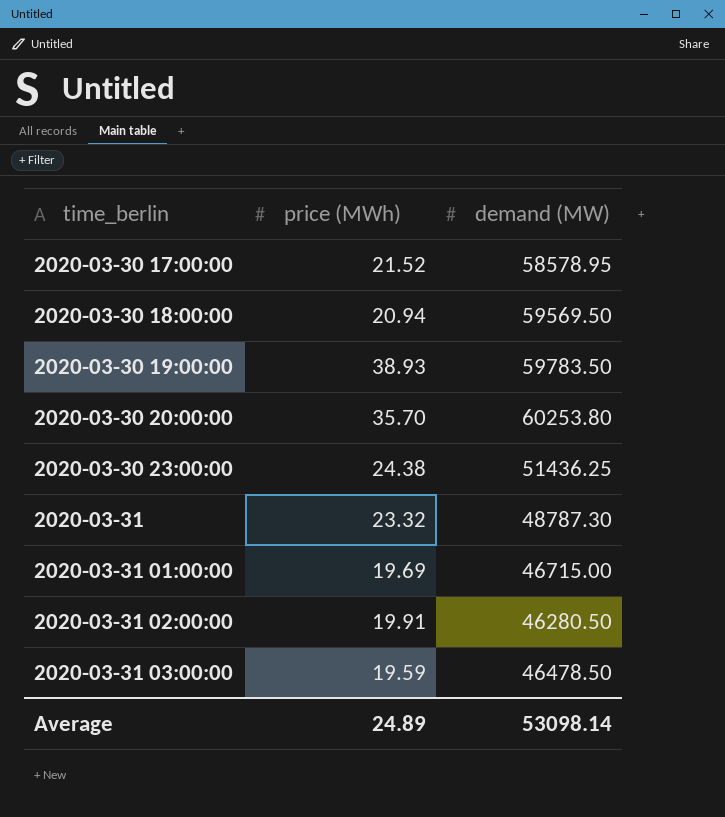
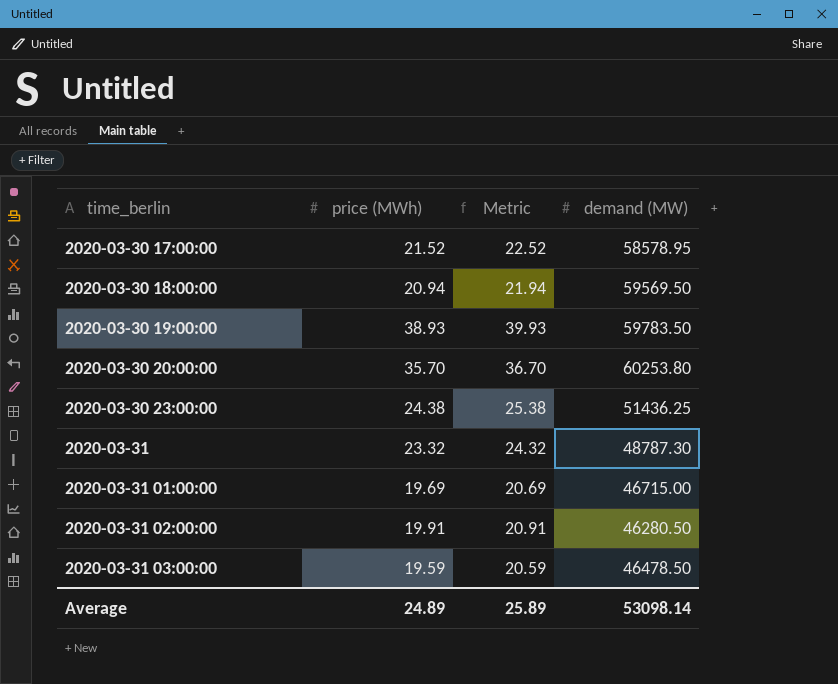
column Metric | formula: none -> [price (MWh)] + 1

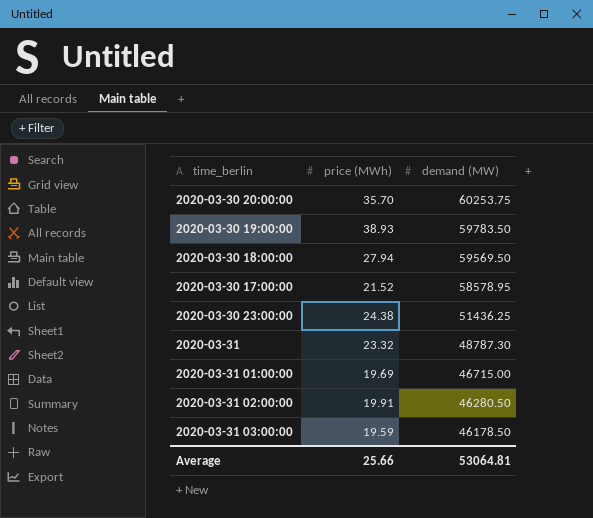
row order: time_berlin ascending -> demand (MW) descending
column Metric | formula: [price (MWh)] + 1 -> none
2020-03-30 20:00:00 | demand (MW): 60253.80 -> 60253.75
2020-03-30 18:00:00 | price (MWh): 20.94 -> 27.94
2020-03-31 03:00:00 | demand (MW): 46478.50 -> 46178.50
Average | price (MWh): 24.89 -> 25.66
Average | demand (MW): 53098.14 -> 53064.81

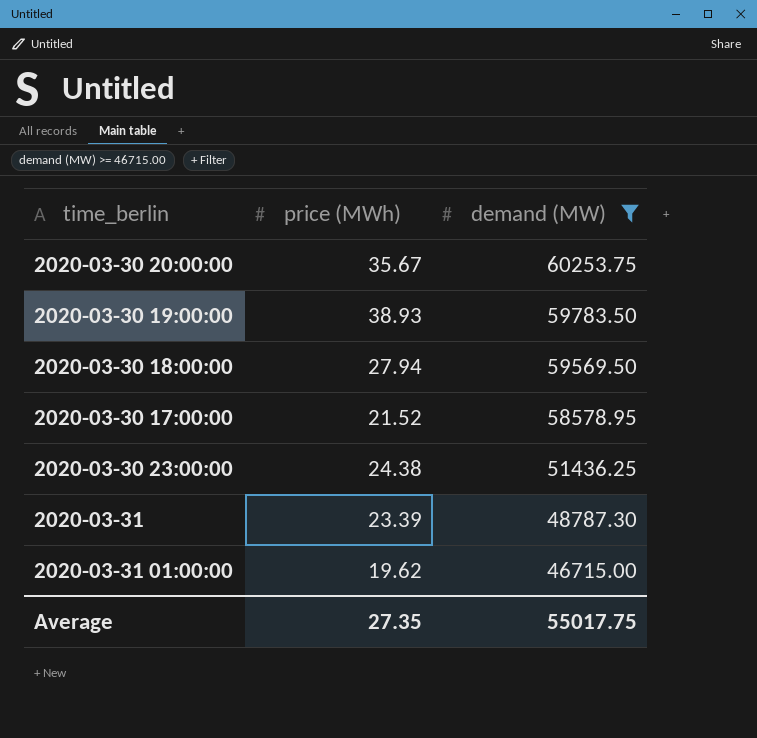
filter: none -> demand (MW) >= 46715.00
2020-03-30 20:00:00 | price (MWh): 35.70 -> 35.67
2020-03-31 | price (MWh): 23.32 -> 23.39
2020-03-31 01:00:00 | price (MWh): 19.69 -> 19.62
Average | price (MWh): 25.66 -> 27.35
Average | demand (MW): 53064.81 -> 55017.75

